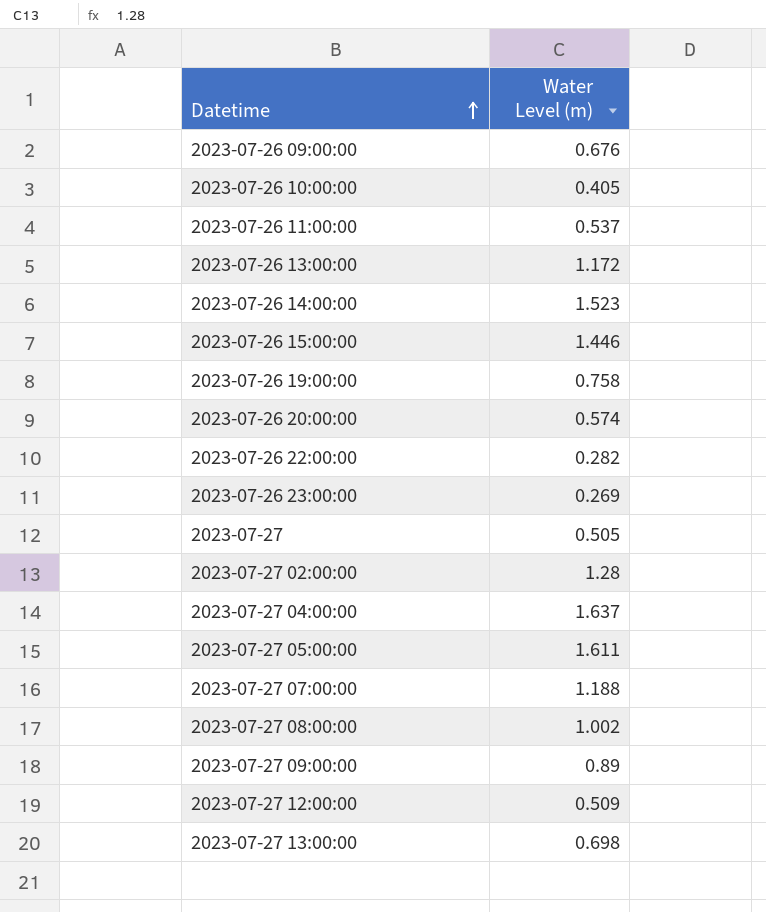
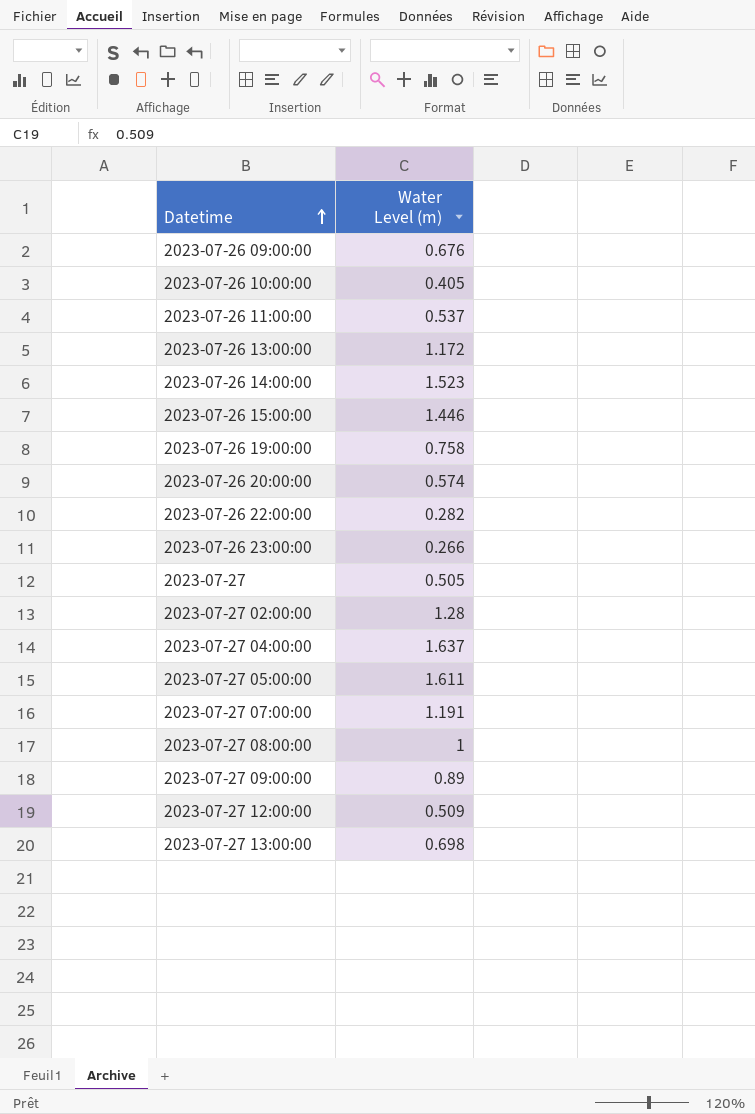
2023-07-26 23:00:00 | Water Level (m): 0.269 -> 0.266
2023-07-27 07:00:00 | Water Level (m): 1.188 -> 1.191
2023-07-27 08:00:00 | Water Level (m): 1.002 -> 1

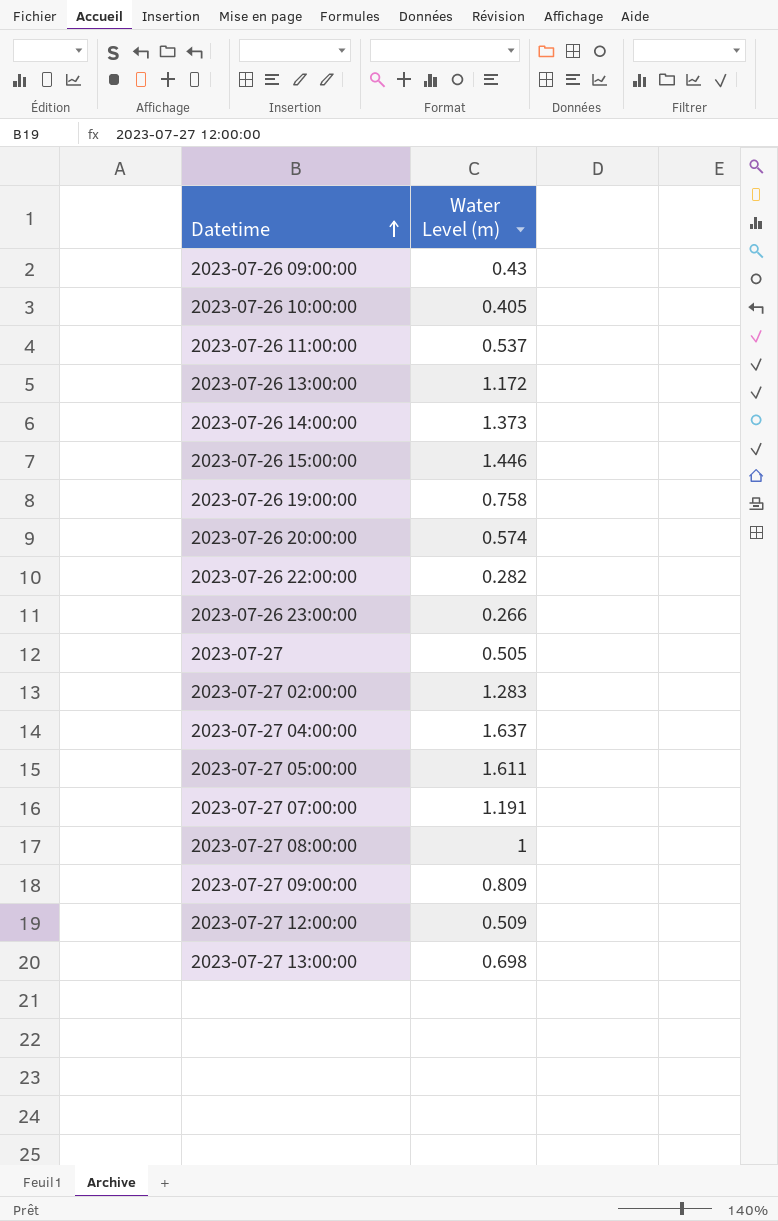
2023-07-26 09:00:00 | Water Level (m): 0.676 -> 0.43
2023-07-26 14:00:00 | Water Level (m): 1.523 -> 1.373
2023-07-27 02:00:00 | Water Level (m): 1.28 -> 1.283
2023-07-27 09:00:00 | Water Level (m): 0.89 -> 0.809

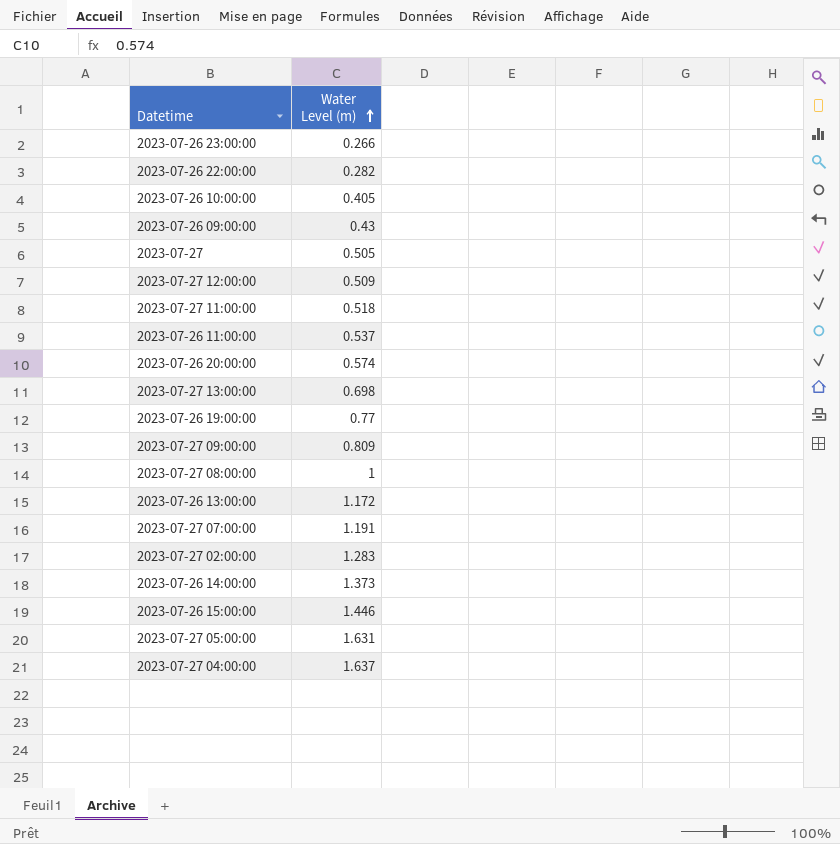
row order: Datetime ascending -> Water Level (m) ascending
row 2023-07-27 11:00:00: none -> 0.518
2023-07-26 19:00:00 | Water Level (m): 0.758 -> 0.77
2023-07-27 05:00:00 | Water Level (m): 1.611 -> 1.631

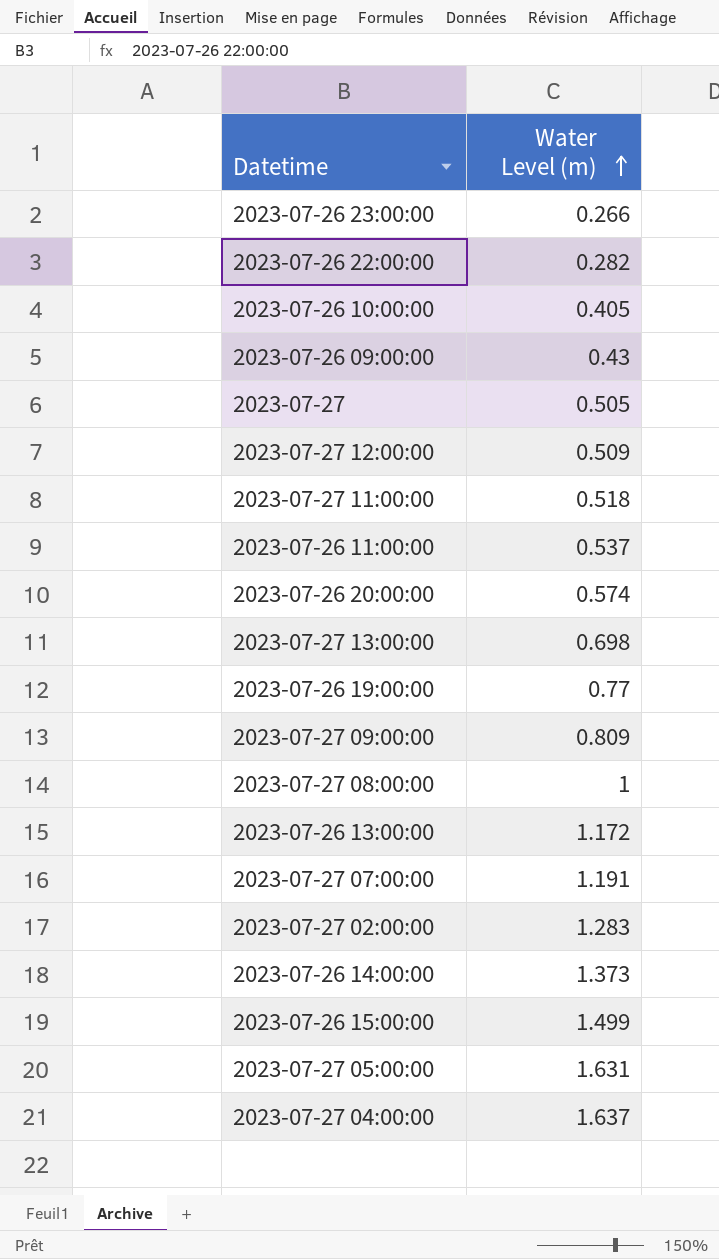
2023-07-26 15:00:00 | Water Level (m): 1.446 -> 1.499

